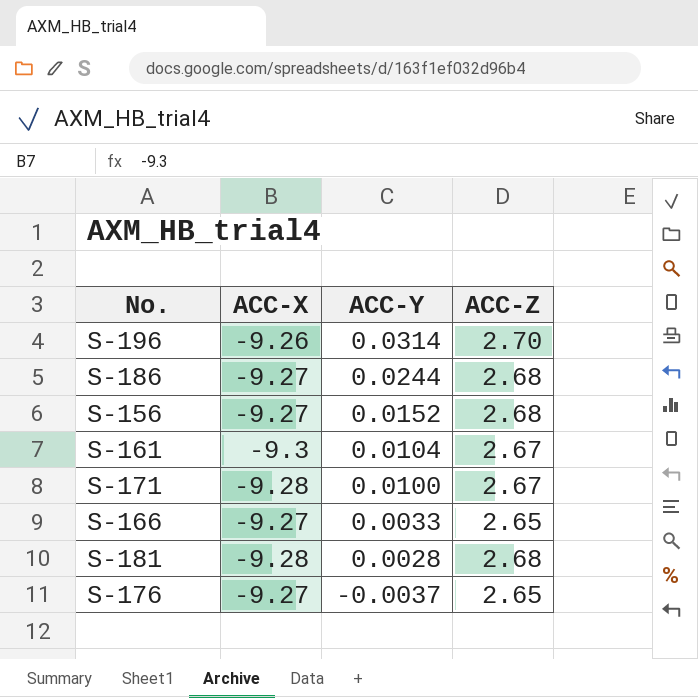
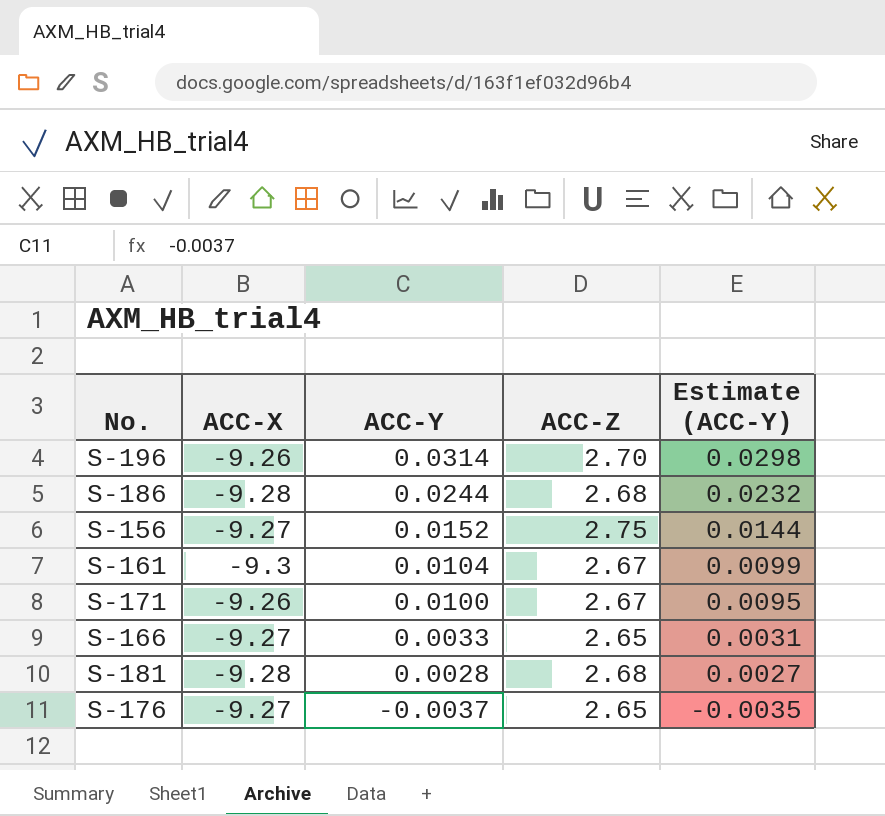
column Estimate (ACC-Y) | formula: none -> [ACC-Y] * 0.95
S-186 | ACC-X: -9.27 -> -9.28
S-156 | ACC-Z: 2.68 -> 2.75
S-171 | ACC-X: -9.28 -> -9.26

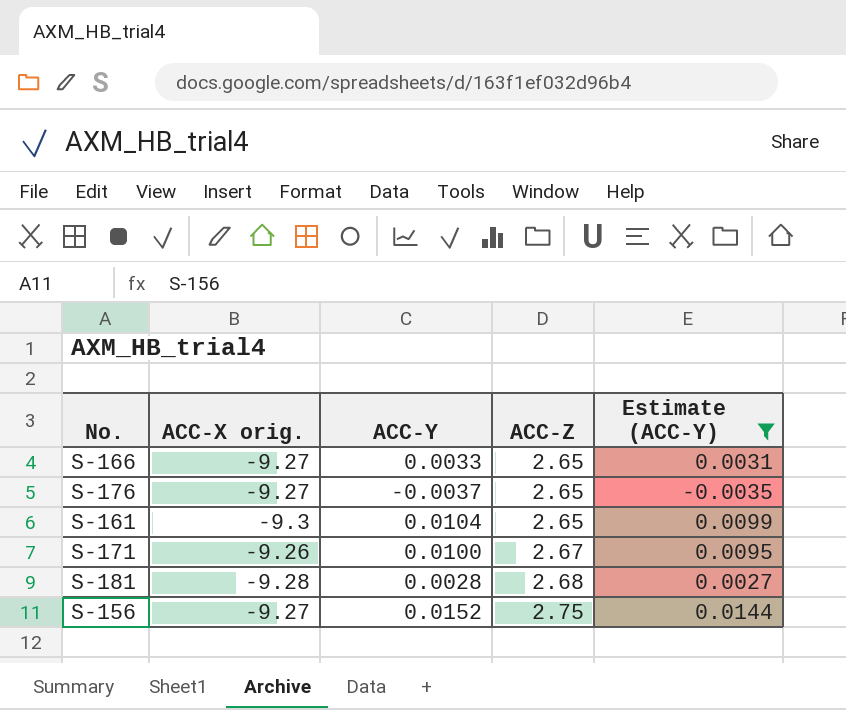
filter: none -> Estimate (ACC-Y) <= 0.0144
row order: ACC-Y descending -> ACC-Z ascending
column name: ACC-X -> ACC-X orig.
S-161 | ACC-Z: 2.67 -> 2.65

